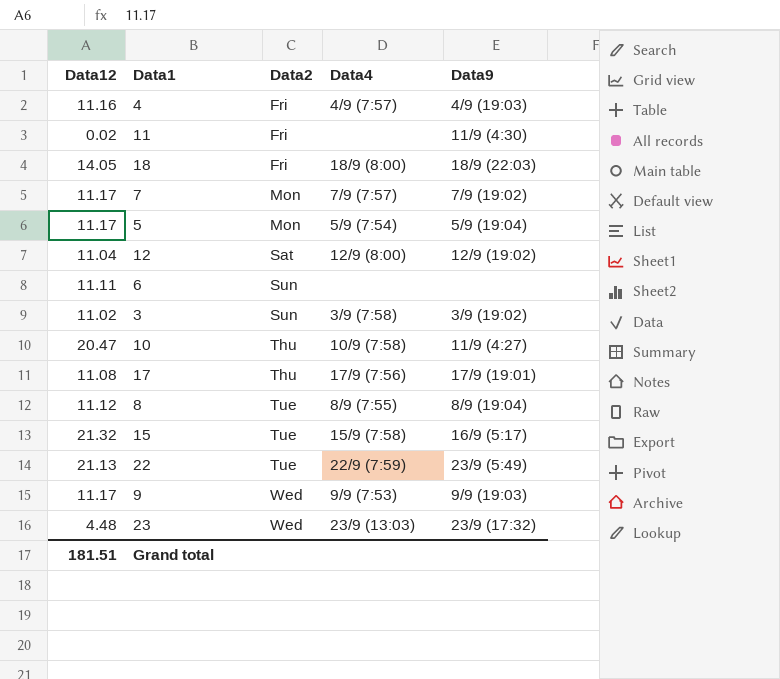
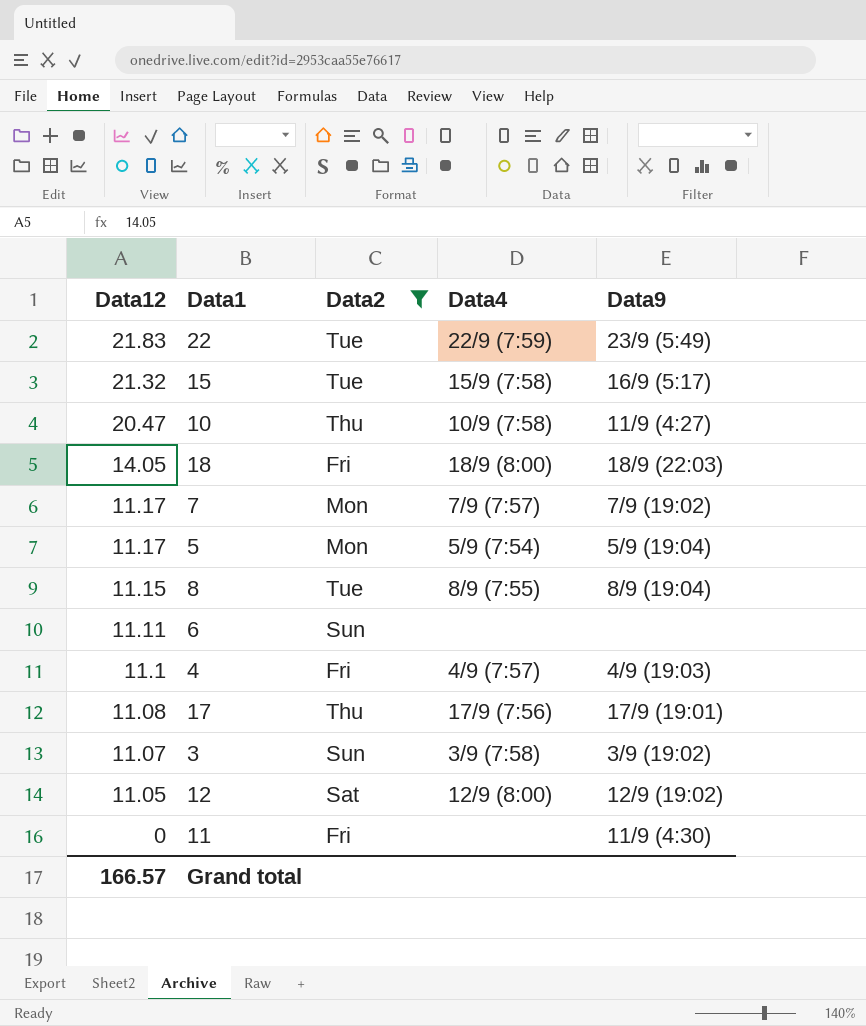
filter: none -> Data2 != Wed
row order: Data2 ascending -> Data12 descending
22 | Data12: 21.13 -> 21.83
8 | Data12: 11.12 -> 11.15
4 | Data12: 11.16 -> 11.1
3 | Data12: 11.02 -> 11.07
12 | Data12: 11.04 -> 11.05
11 | Data12: 0.02 -> 0
Grand total | Data12: 181.51 -> 166.57

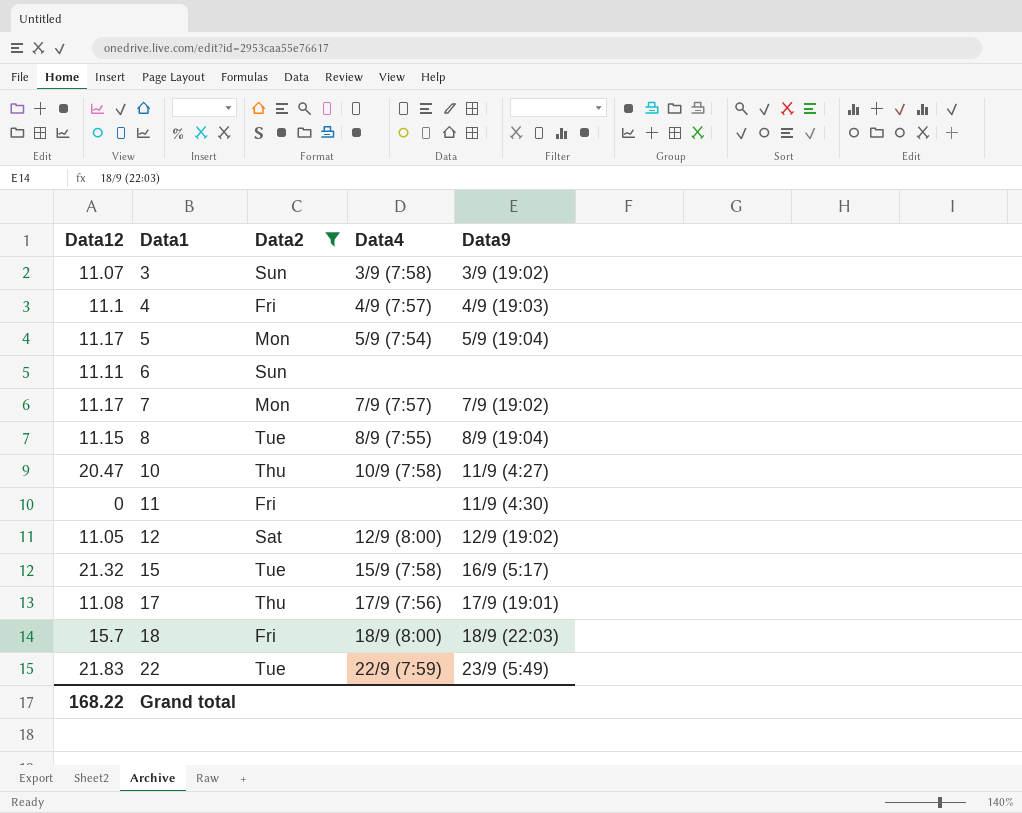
row order: Data12 descending -> Data1 ascending
18 | Data12: 14.05 -> 15.7
Grand total | Data12: 166.57 -> 168.22

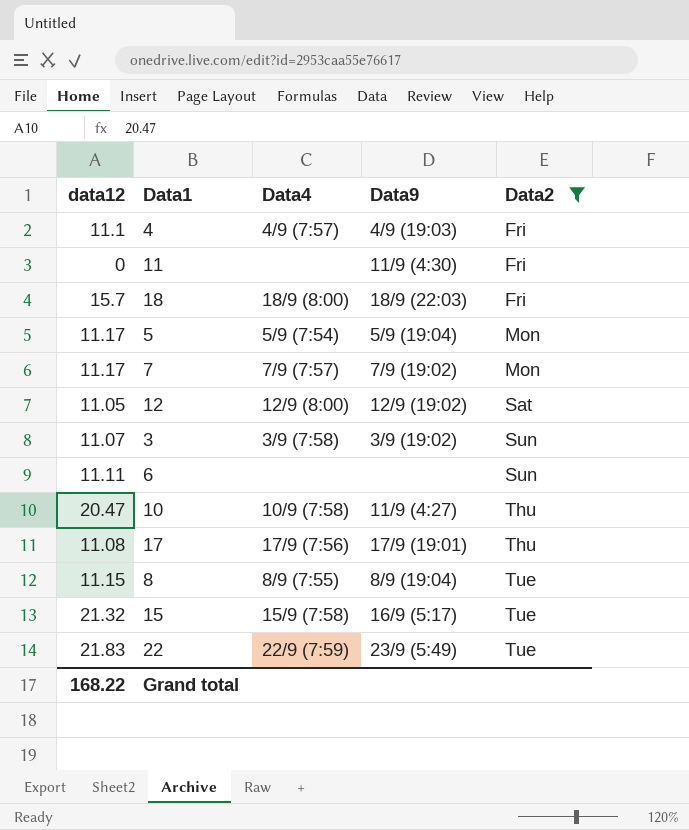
row order: Data1 ascending -> Data2 ascending
column name: Data12 -> data12
column Data2 | position: 3 -> 5

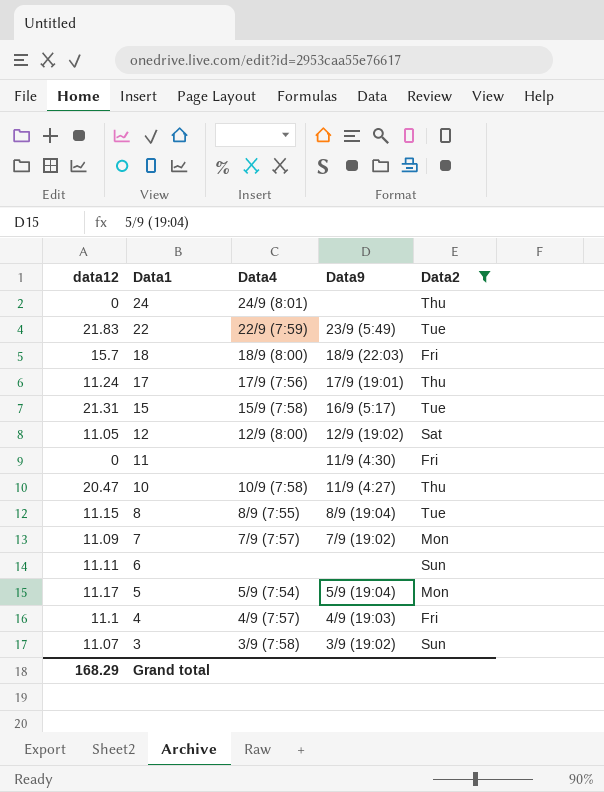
row order: Data2 ascending -> Data1 descending
row 24: none -> 0 | 24/9 (8:01) | none | Thu
17 | data12: 11.08 -> 11.24
15 | data12: 21.32 -> 21.31
7 | data12: 11.17 -> 11.09
Grand total | data12: 168.22 -> 168.29

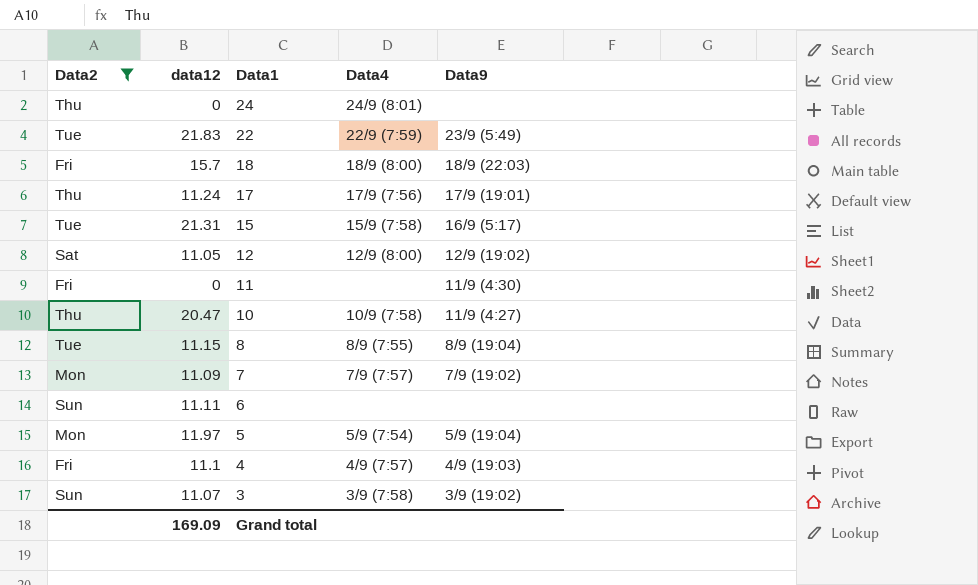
column Data2 | position: 5 -> 1
5 | data12: 11.17 -> 11.97
Grand total | data12: 168.29 -> 169.09

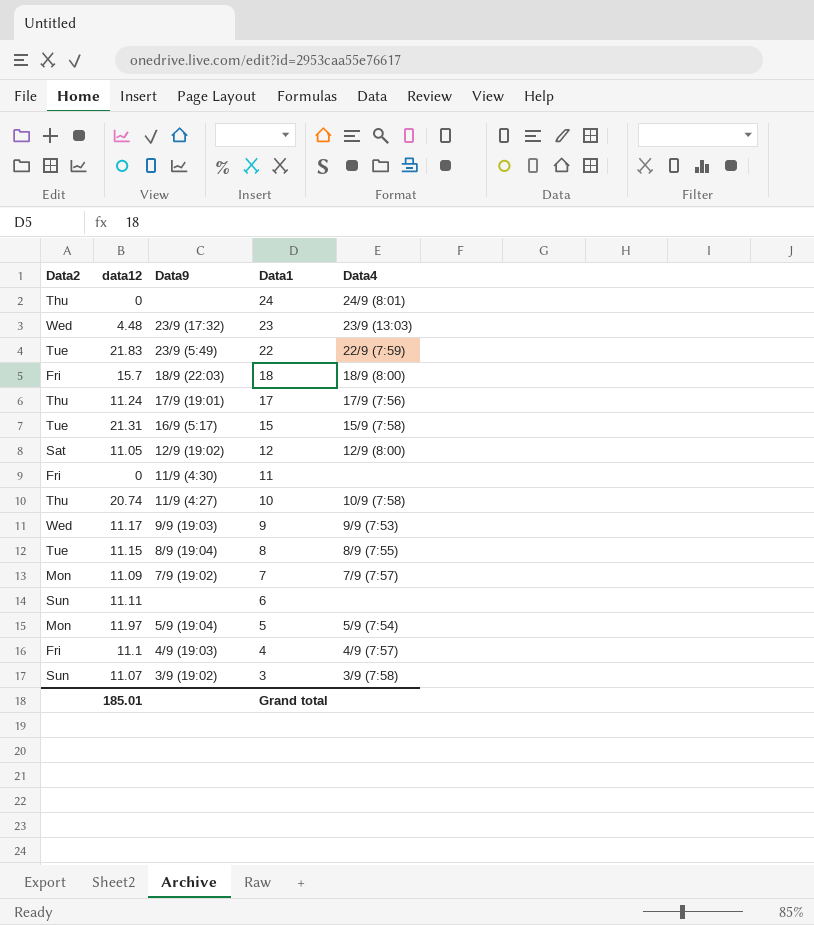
filter: Data2 != Wed -> none
column Data9 | position: 5 -> 3
10 | data12: 20.47 -> 20.74
Grand total | data12: 169.09 -> 185.01

